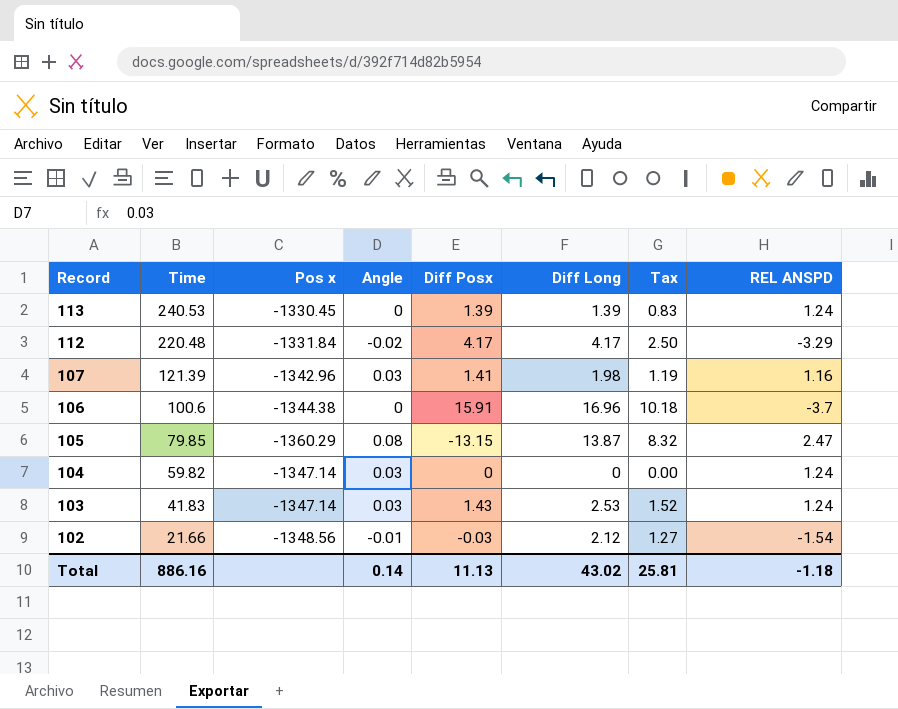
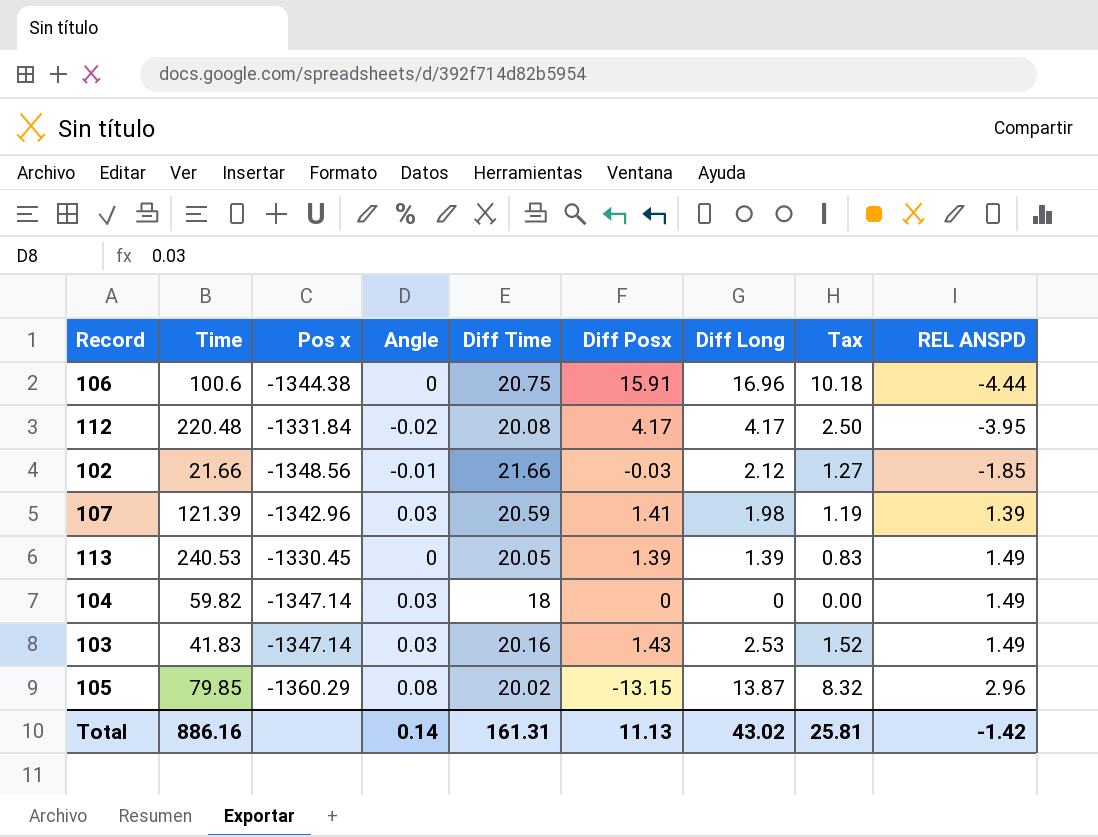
row order: Record descending -> REL ANSPD ascending
column Diff Time | position: none -> 5
106 | REL ANSPD: -3.7 -> -4.44
112 | REL ANSPD: -3.29 -> -3.95
102 | REL ANSPD: -1.54 -> -1.85
107 | REL ANSPD: 1.16 -> 1.39
113 | REL ANSPD: 1.24 -> 1.49
104 | REL ANSPD: 1.24 -> 1.49
103 | REL ANSPD: 1.24 -> 1.49
105 | REL ANSPD: 2.47 -> 2.96
Total | REL ANSPD: -1.18 -> -1.42

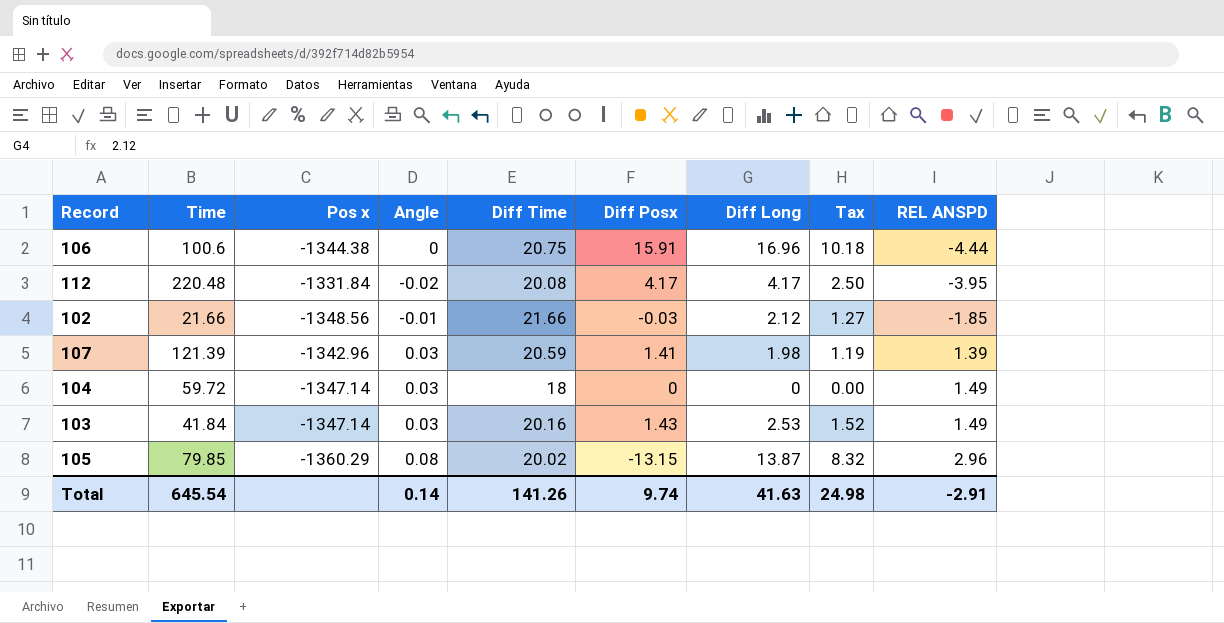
row 113: 240.53 | -1330.45 | 0 | 20.05 | 1.39 | 1.39 | 0.83 | 1.49 -> none
104 | Time: 59.82 -> 59.72
103 | Time: 41.83 -> 41.84
Total | Time: 886.16 -> 645.54
Total | Diff Time: 161.31 -> 141.26
Total | Diff Posx: 11.13 -> 9.74
Total | Diff Long: 43.02 -> 41.63
Total | Tax: 25.81 -> 24.98
Total | REL ANSPD: -1.42 -> -2.91

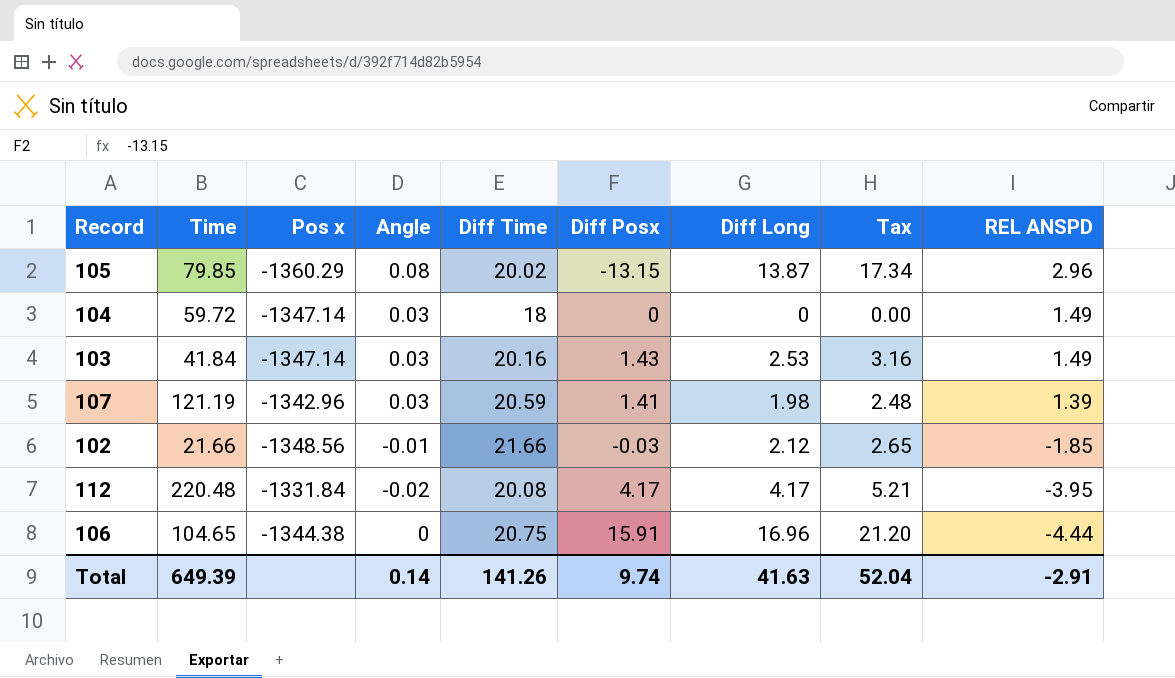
row order: REL ANSPD ascending -> REL ANSPD descending
column Tax | formula: [Diff Long] * 0.6 -> [Diff Long] * 1.25
107 | Time: 121.39 -> 121.19
106 | Time: 100.6 -> 104.65
Total | Time: 645.54 -> 649.39
Total | Tax: 24.98 -> 52.04

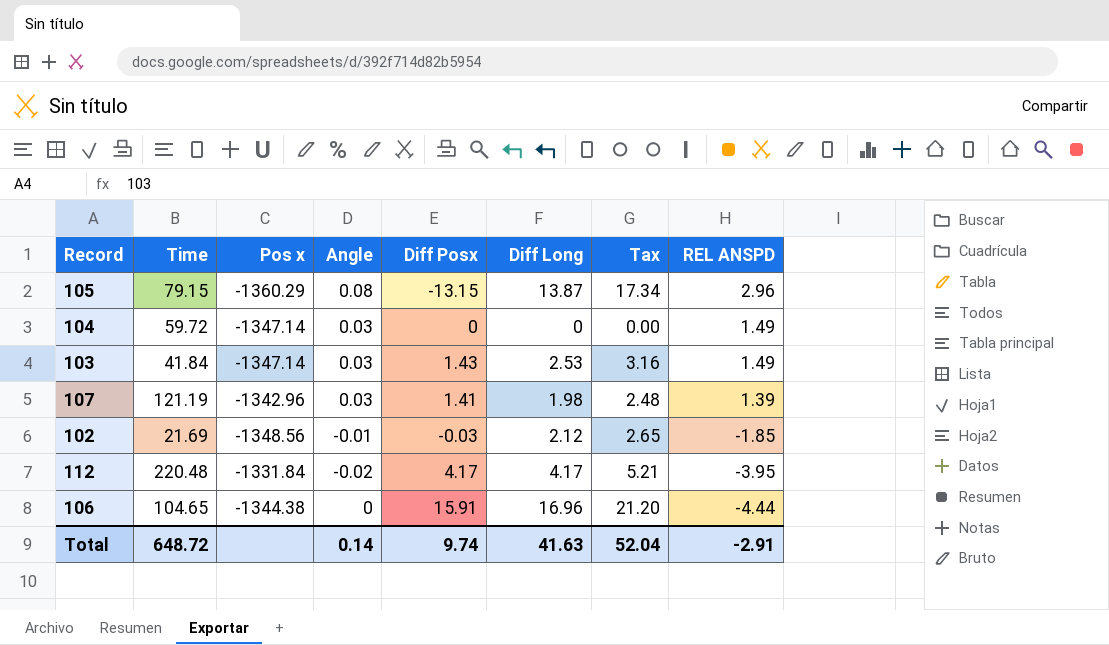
column Diff Time | position: 5 -> none
105 | Time: 79.85 -> 79.15
102 | Time: 21.66 -> 21.69
Total | Time: 649.39 -> 648.72

